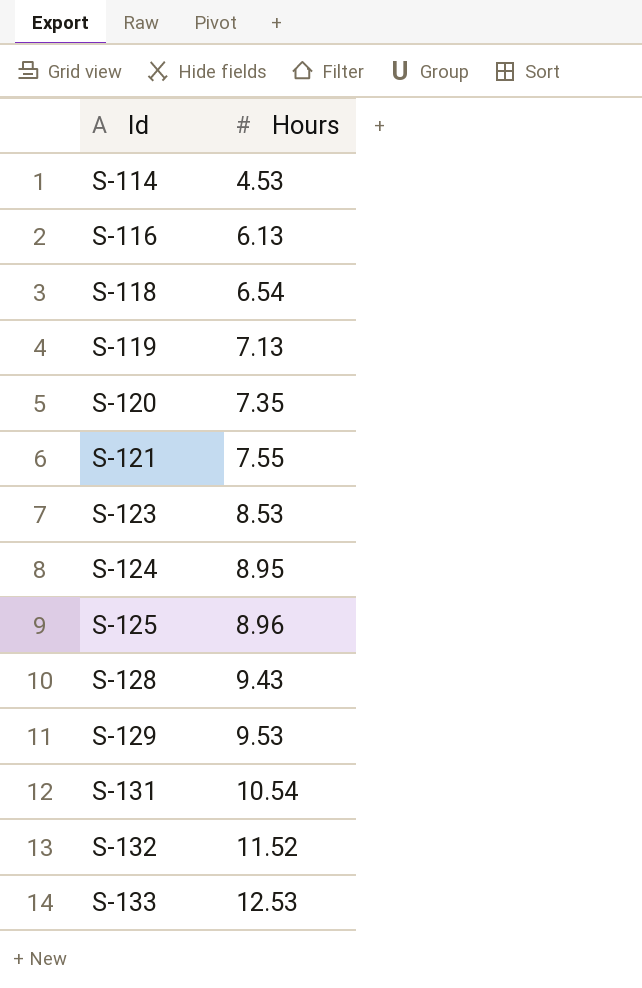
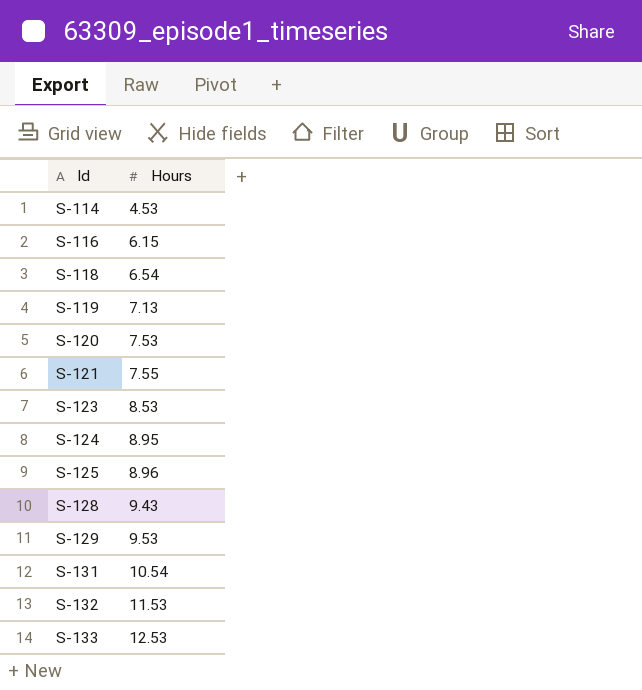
S-116 | Hours: 6.13 -> 6.15
S-120 | Hours: 7.35 -> 7.53
S-132 | Hours: 11.52 -> 11.53

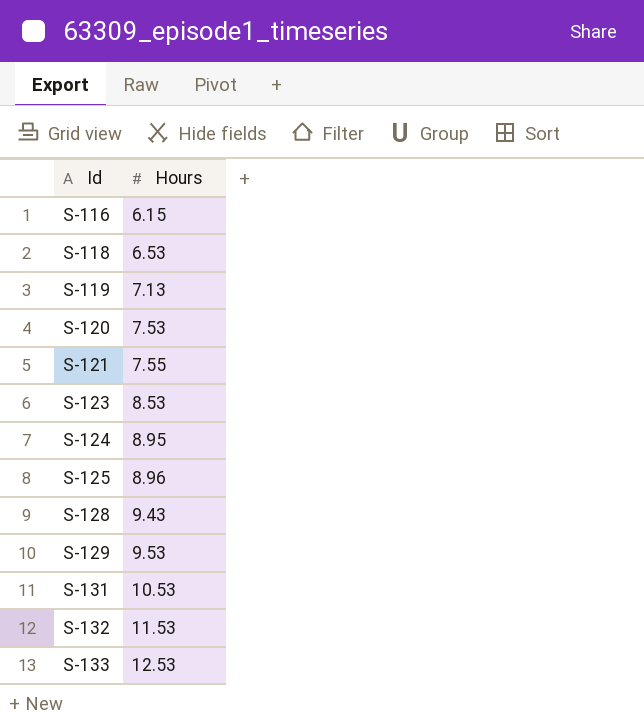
row S-114: 4.53 -> none
S-118 | Hours: 6.54 -> 6.53
S-131 | Hours: 10.54 -> 10.53

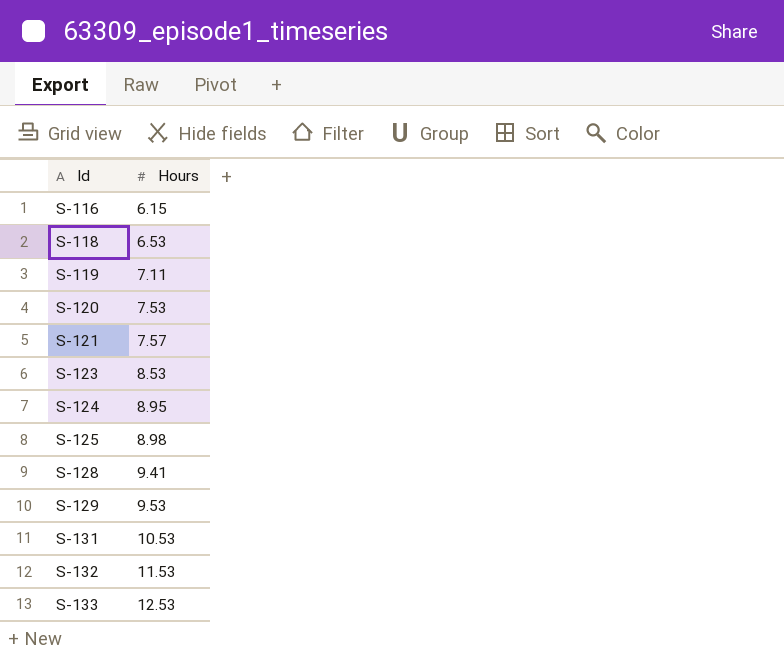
S-119 | Hours: 7.13 -> 7.11
S-121 | Hours: 7.55 -> 7.57
S-125 | Hours: 8.96 -> 8.98
S-128 | Hours: 9.43 -> 9.41

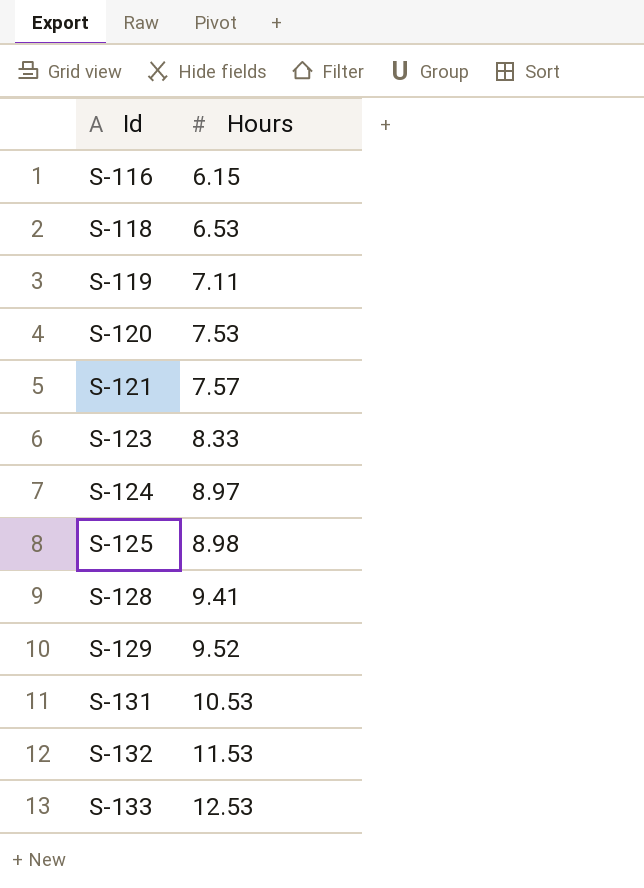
S-123 | Hours: 8.53 -> 8.33
S-124 | Hours: 8.95 -> 8.97
S-129 | Hours: 9.53 -> 9.52

